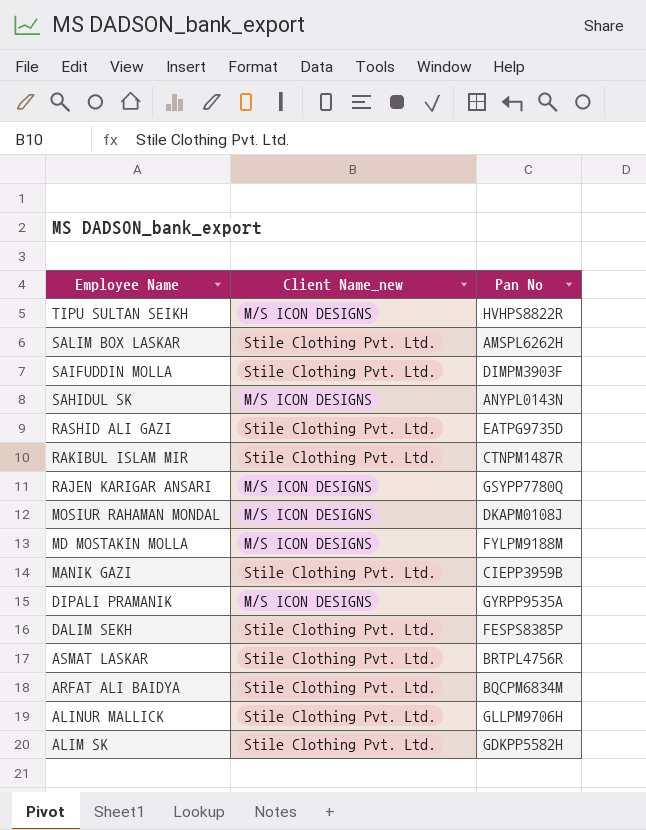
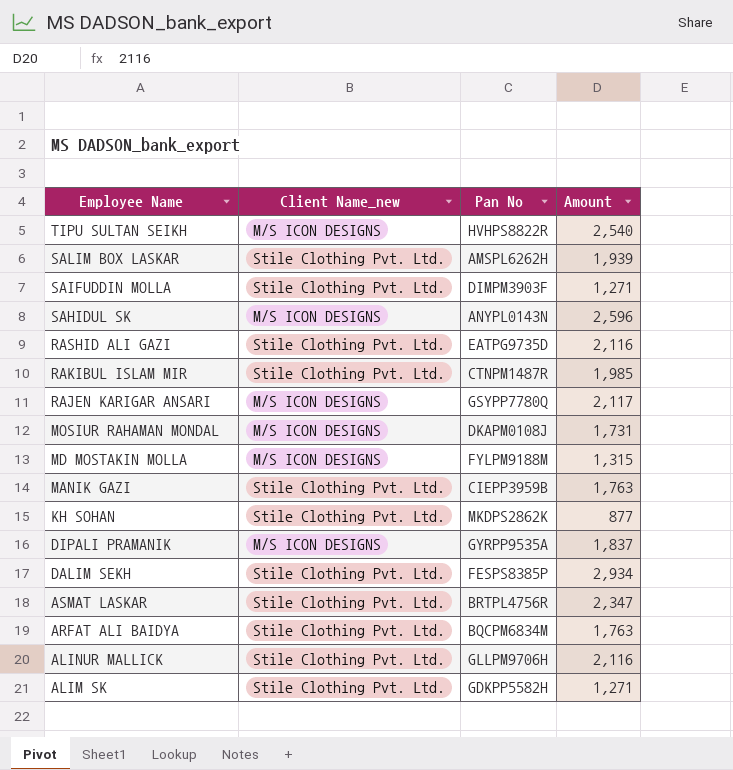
column Amount | position: none -> 4
row KH SOHAN: none -> Stile Clothing Pvt. Ltd. | MKDPS2862K | 877

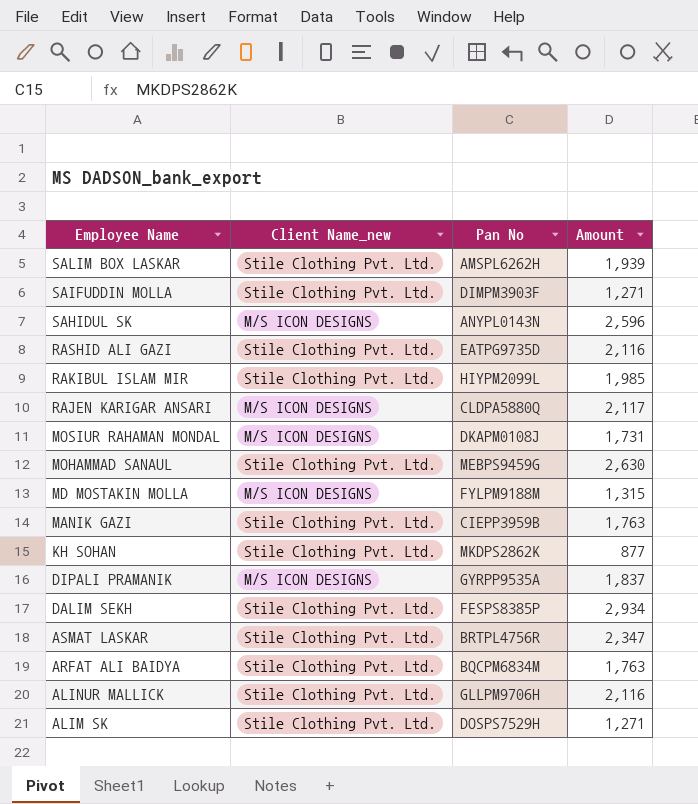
row TIPU SULTAN SEIKH: M/S ICON DESIGNS | HVHPS8822R | 2,540 -> none
RAKIBUL ISLAM MIR | Pan No: CTNPM1487R -> HIYPM2099L
RAJEN KARIGAR ANSARI | Pan No: GSYPP7780Q -> CLDPA5880Q
row MOHAMMAD SANAUL: none -> Stile Clothing Pvt. Ltd. | MEBPS9459G | 2,630
ALIM SK | Pan No: GDKPP5582H -> DOSPS7529H

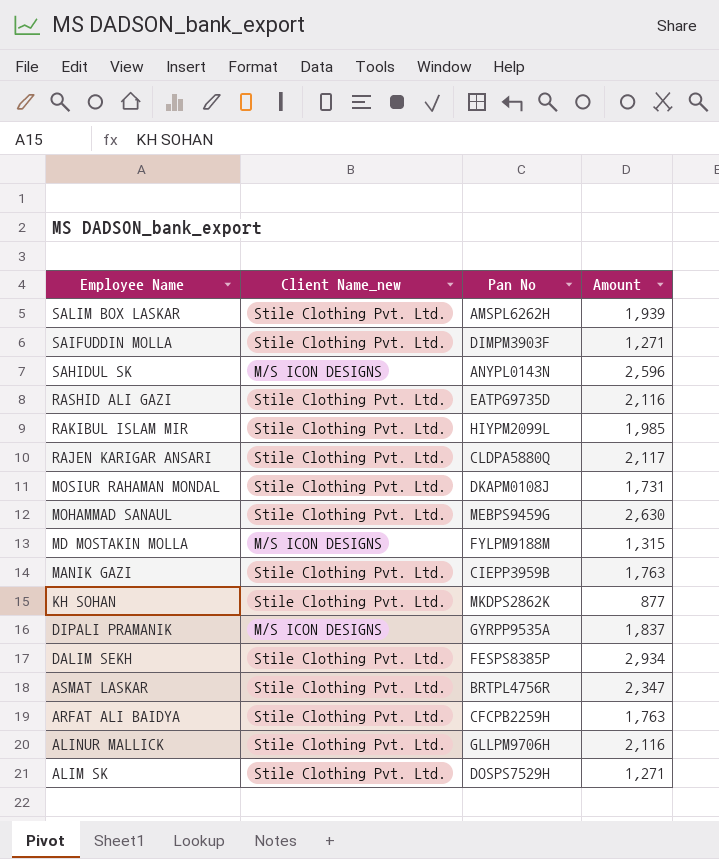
RAJEN KARIGAR ANSARI | Client Name_new: M/S ICON DESIGNS -> Stile Clothing Pvt. Ltd.
MOSIUR RAHAMAN MONDAL | Client Name_new: M/S ICON DESIGNS -> Stile Clothing Pvt. Ltd.
ARFAT ALI BAIDYA | Pan No: BQCPM6834M -> CFCPB2259H

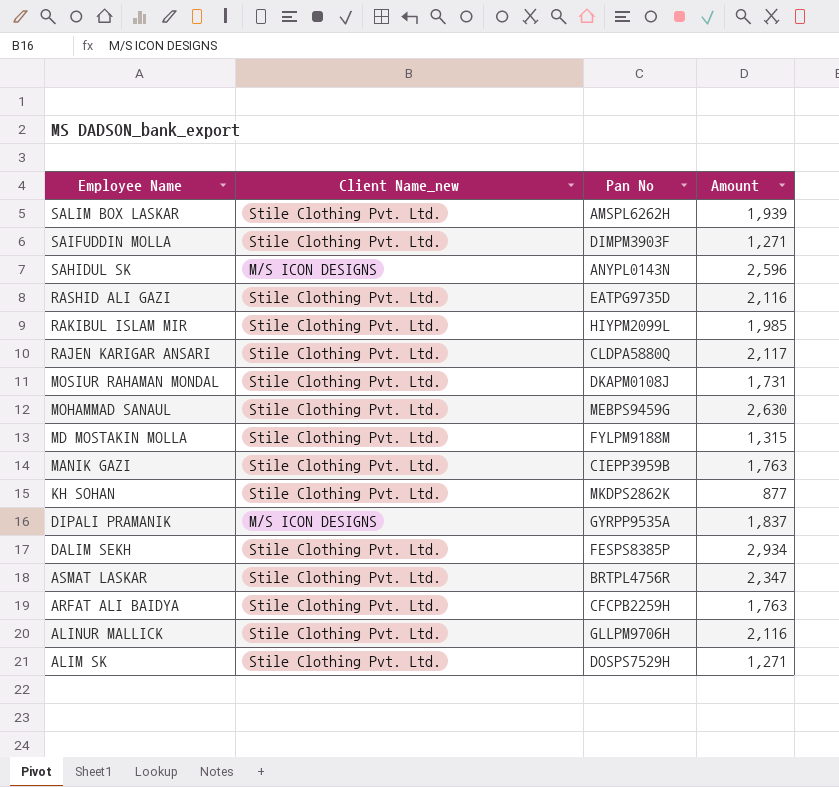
MD MOSTAKIN MOLLA | Client Name_new: M/S ICON DESIGNS -> Stile Clothing Pvt. Ltd.

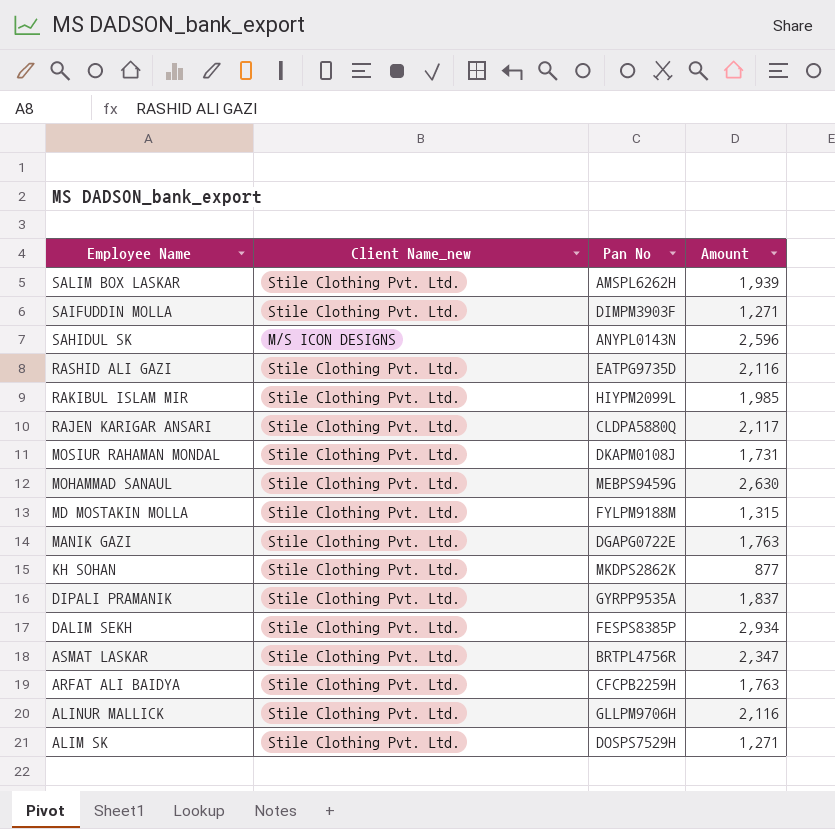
MANIK GAZI | Pan No: CIEPP3959B -> DGAPG0722E
DIPALI PRAMANIK | Client Name_new: M/S ICON DESIGNS -> Stile Clothing Pvt. Ltd.

